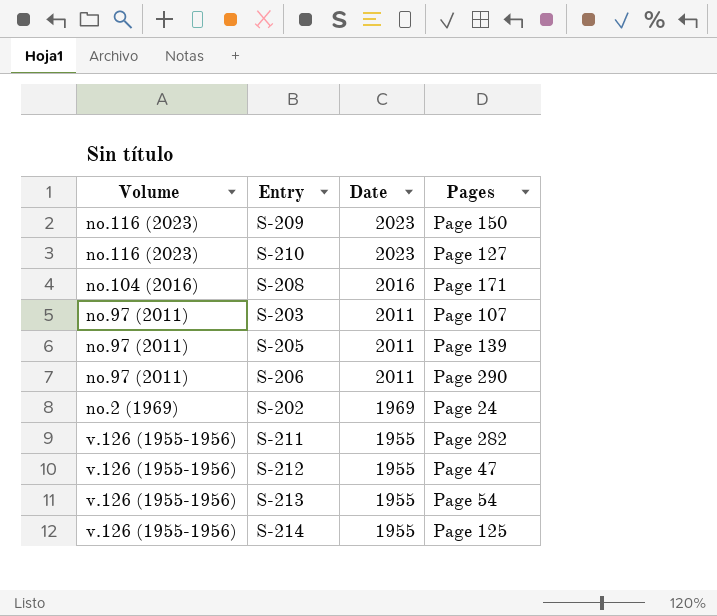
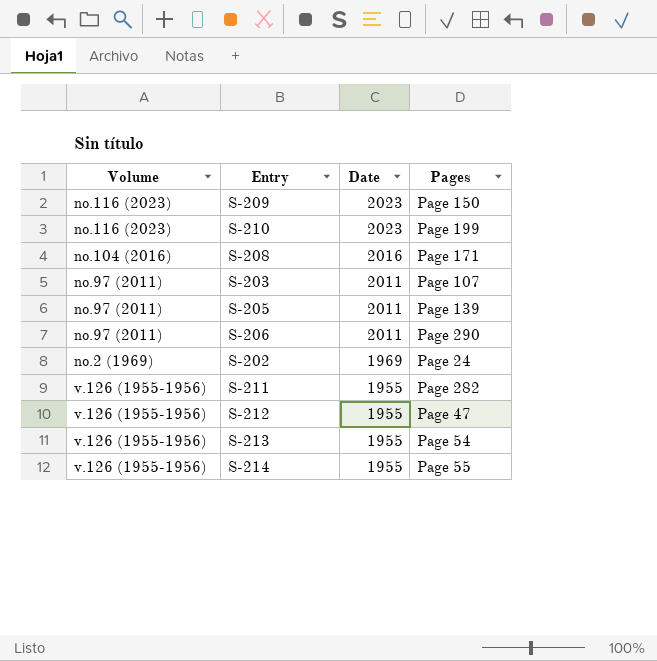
S-210 | Pages: Page 127 -> Page 199
S-214 | Pages: Page 125 -> Page 55

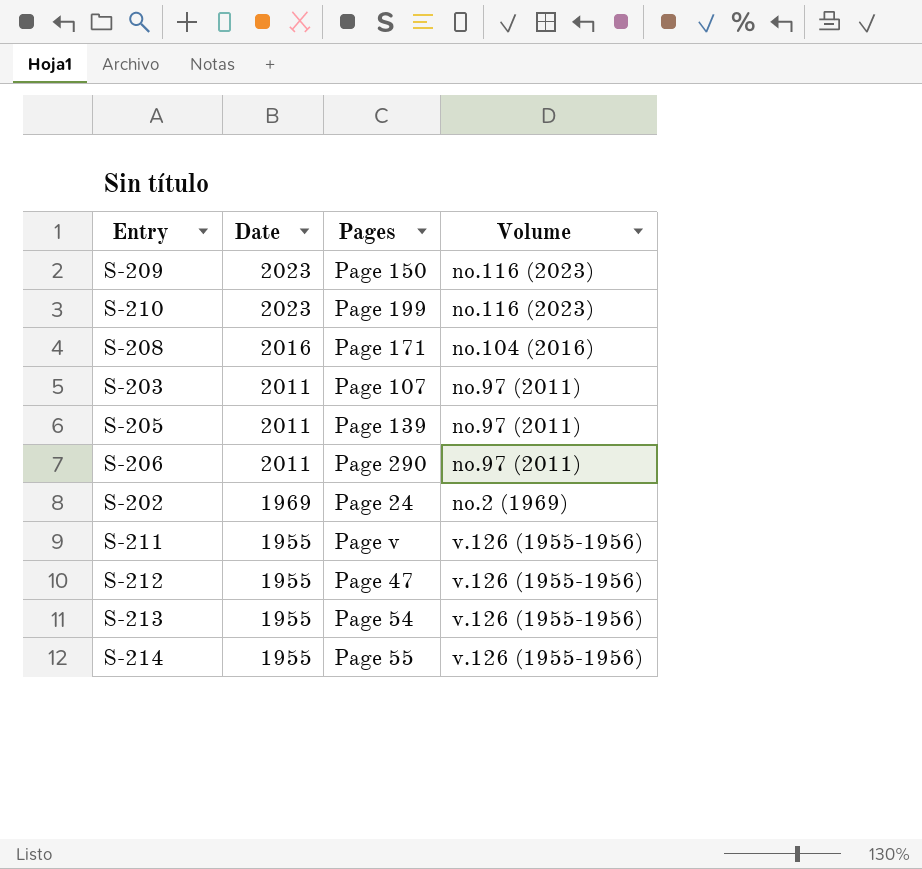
column Volume | position: 1 -> 4
S-211 | Pages: Page 282 -> Page v

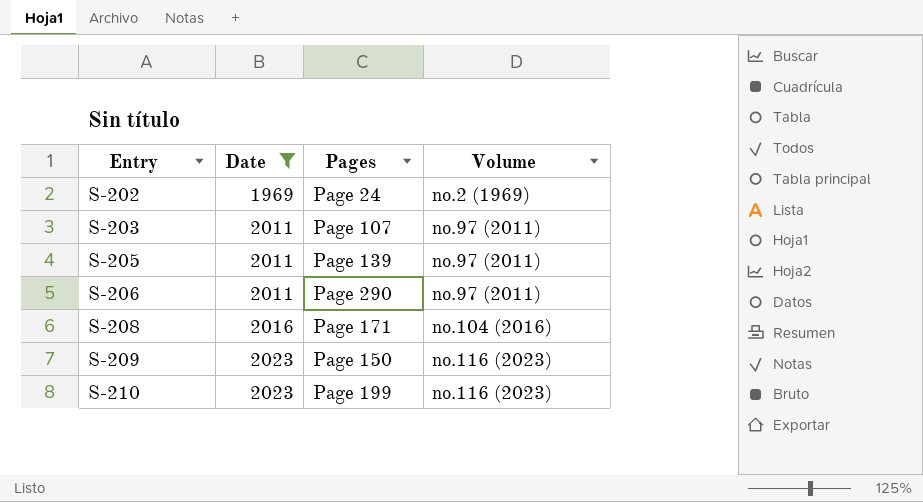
filter: none -> Date != 1955
row order: Date descending -> Entry ascending

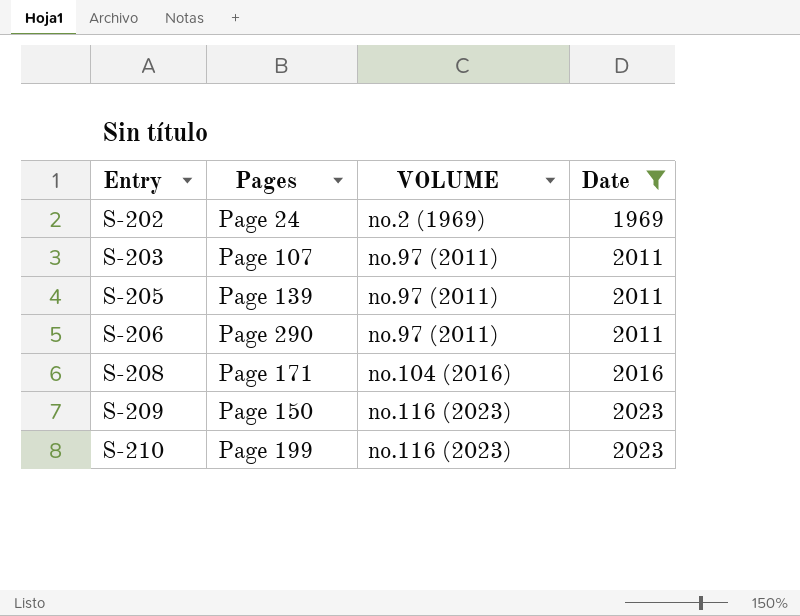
column name: Volume -> VOLUME
column Date | position: 2 -> 4

